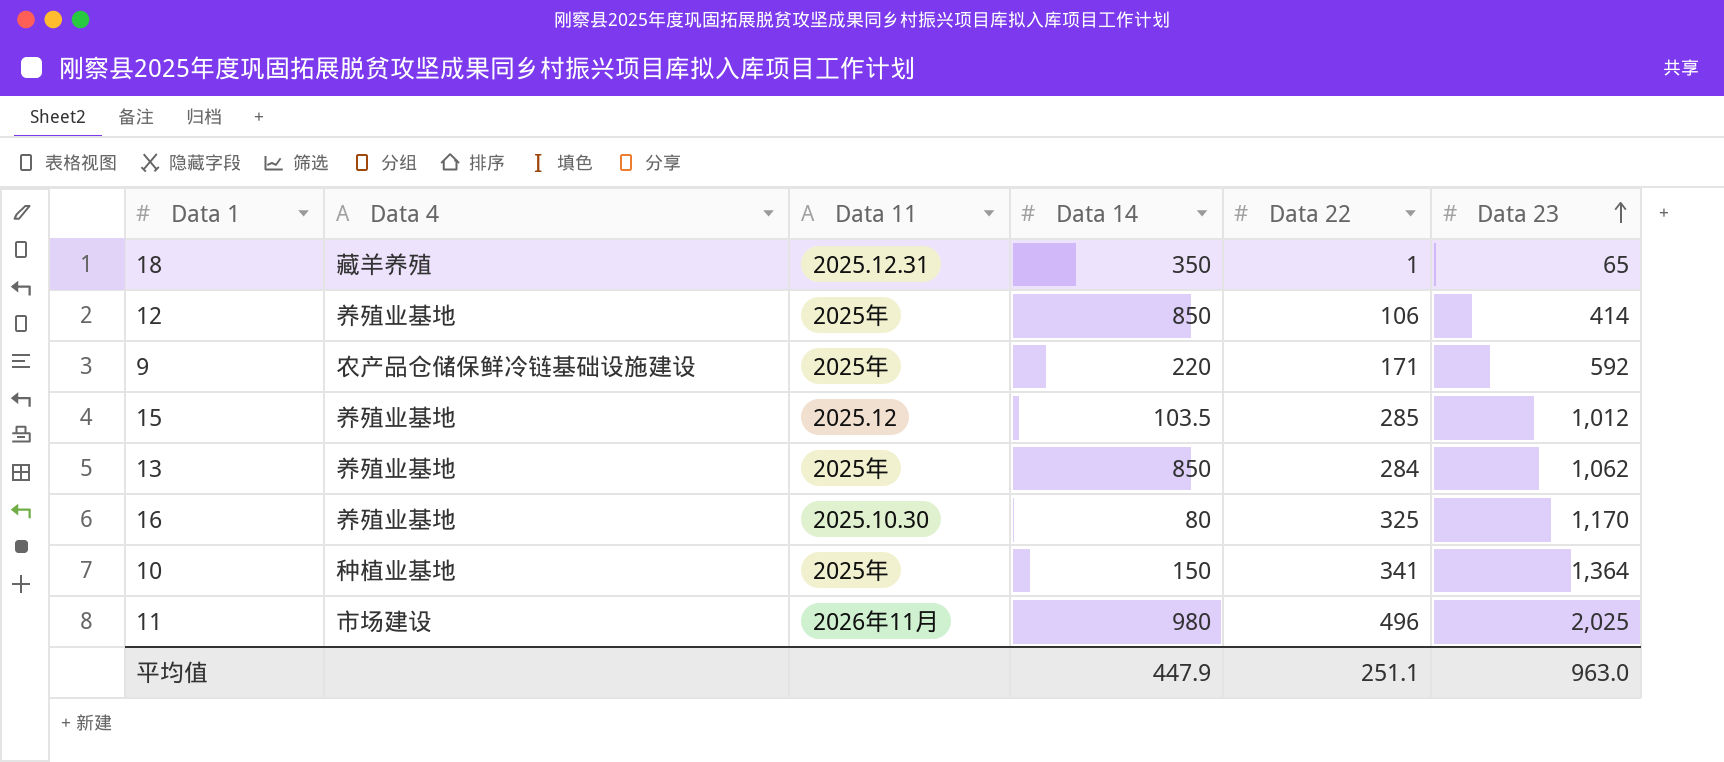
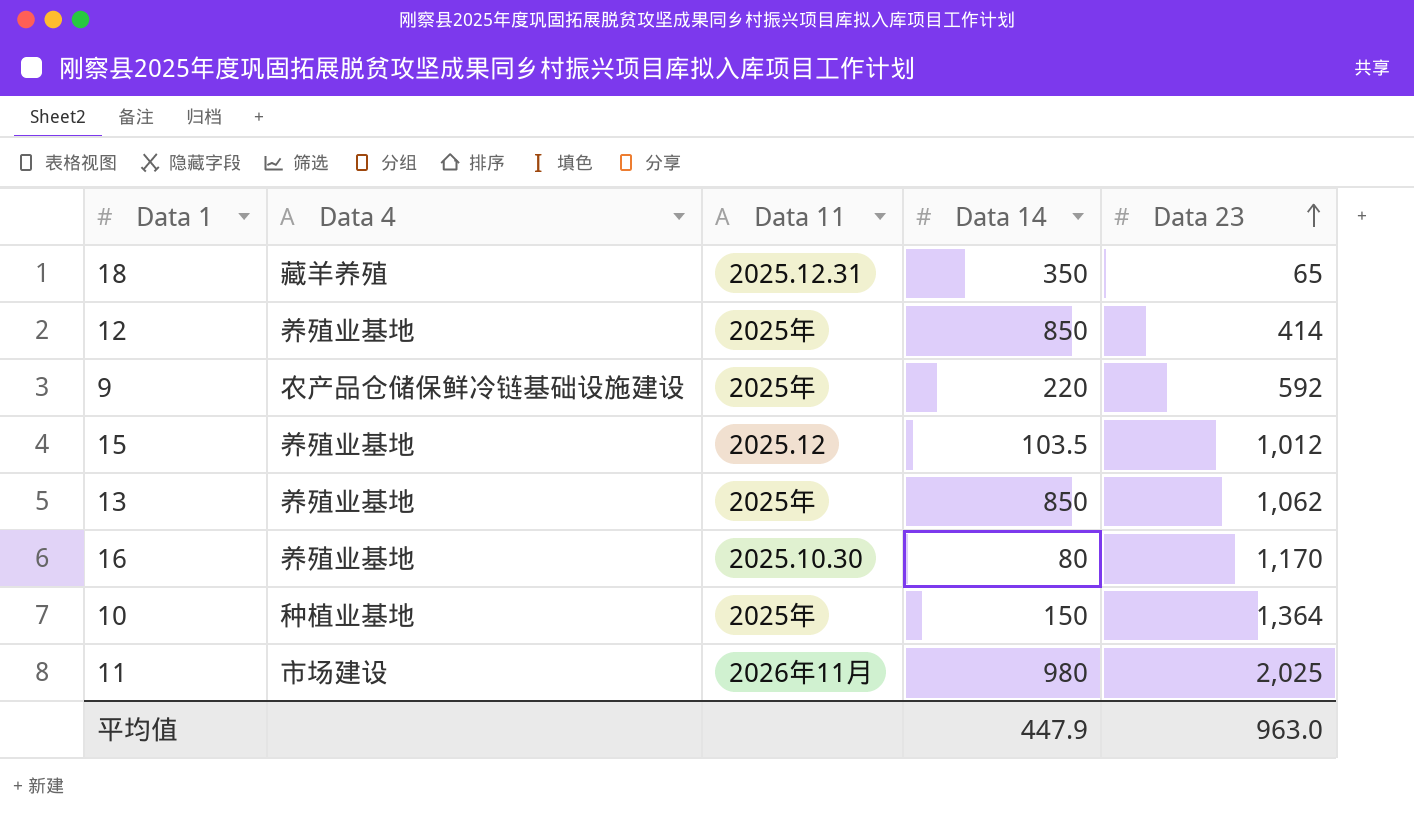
column Data 22 | position: 5 -> none

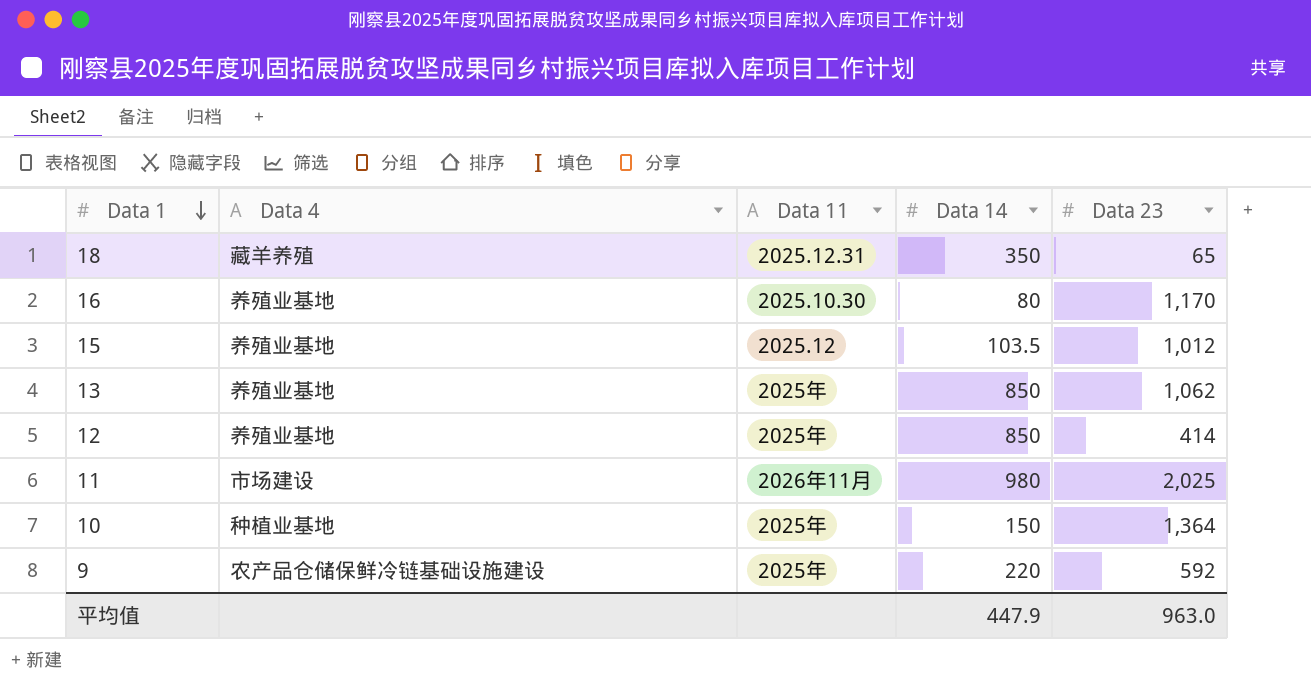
row order: Data 23 ascending -> Data 1 descending

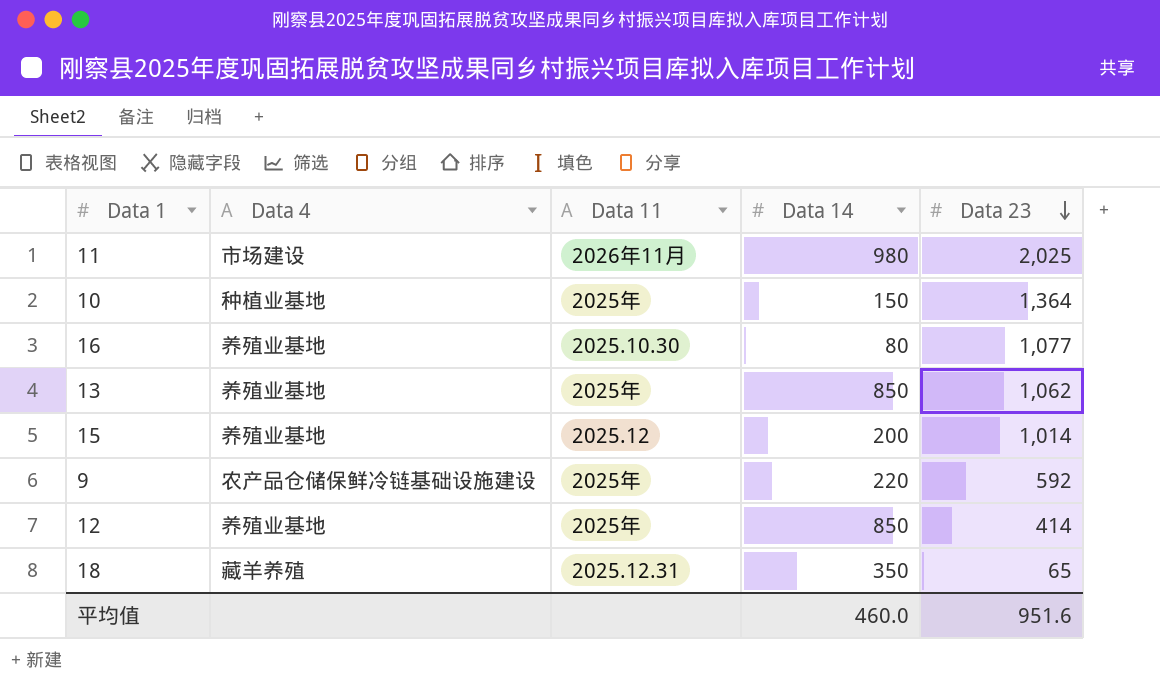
row order: Data 1 descending -> Data 23 descending
16 | Data 23: 1,170 -> 1,077
15 | Data 14: 103.5 -> 200
15 | Data 23: 1,012 -> 1,014
平均值 | Data 14: 447.9 -> 460.0
平均值 | Data 23: 963.0 -> 951.6

